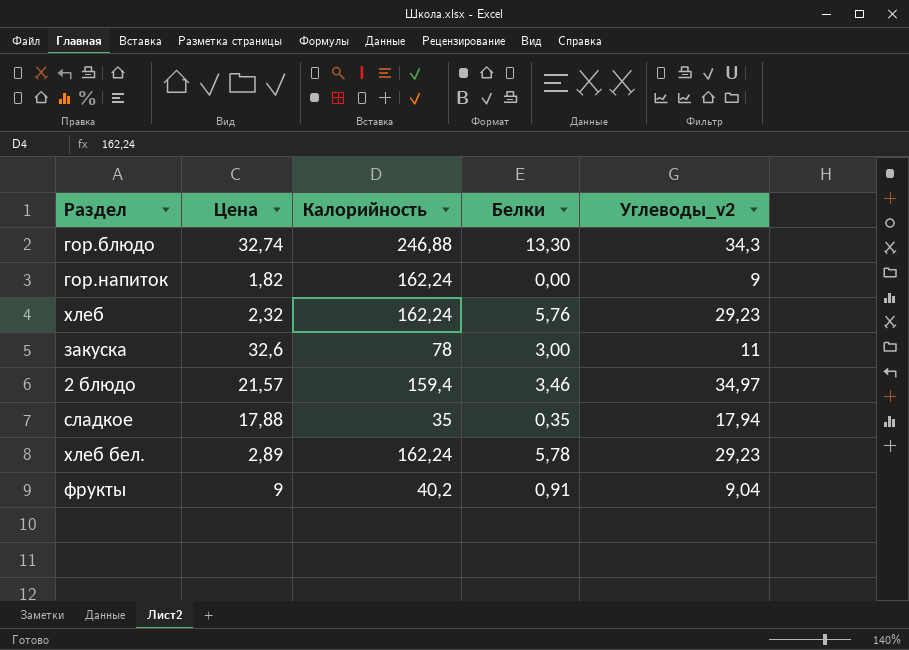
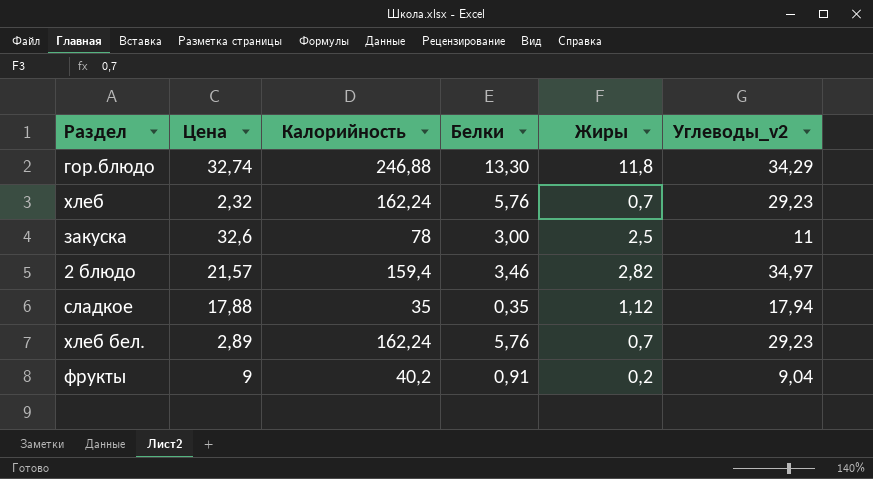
column Жиры | position: none -> 5
row гор.напиток: 1,82 | 162,24 | 0,00 | 9 -> none
гор.блюдо | Углеводы_v2: 34,3 -> 34,29
хлеб бел. | Белки: 5,78 -> 5,76

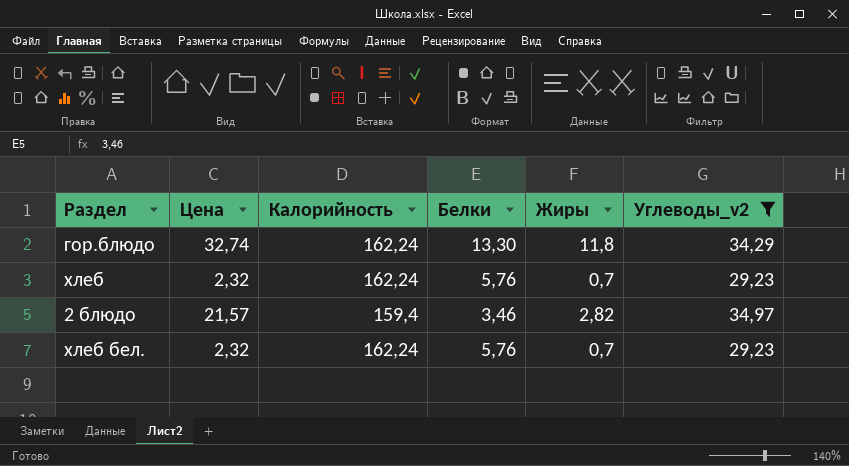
filter: none -> Углеводы_v2 >= 29,23
гор.блюдо | Калорийность: 246,88 -> 162,24
хлеб бел. | Цена: 2,89 -> 2,32

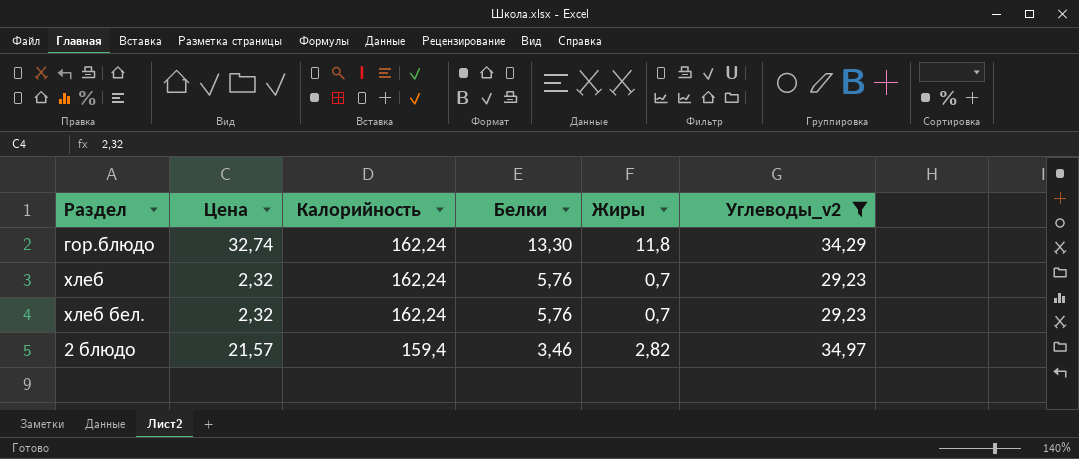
row order: none -> Калорийность descending

